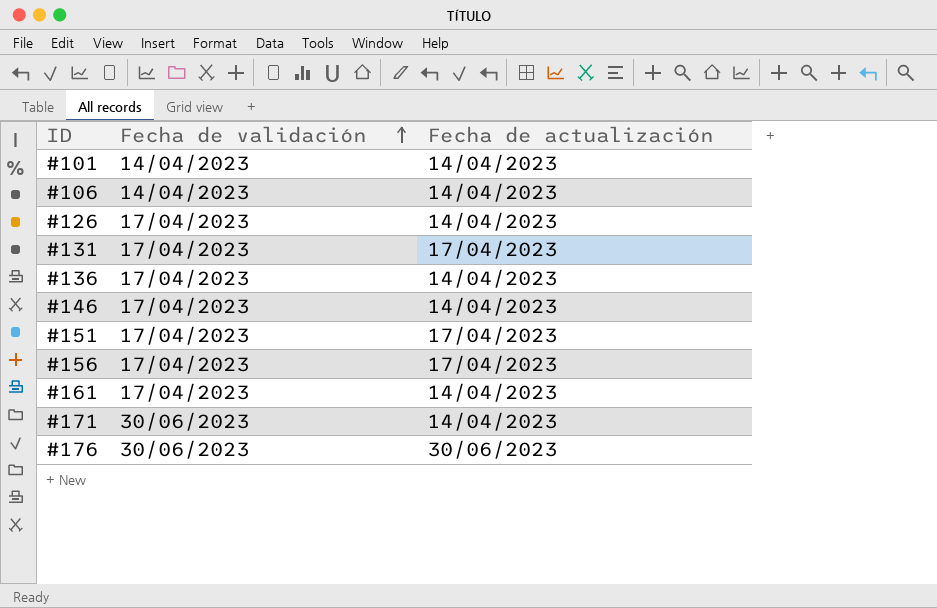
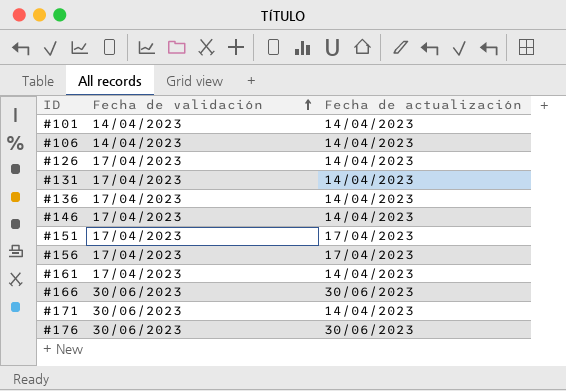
#131 | Fecha de actualización: 17/04/2023 -> 14/04/2023
row #166: none -> 30/06/2023 | 30/06/2023

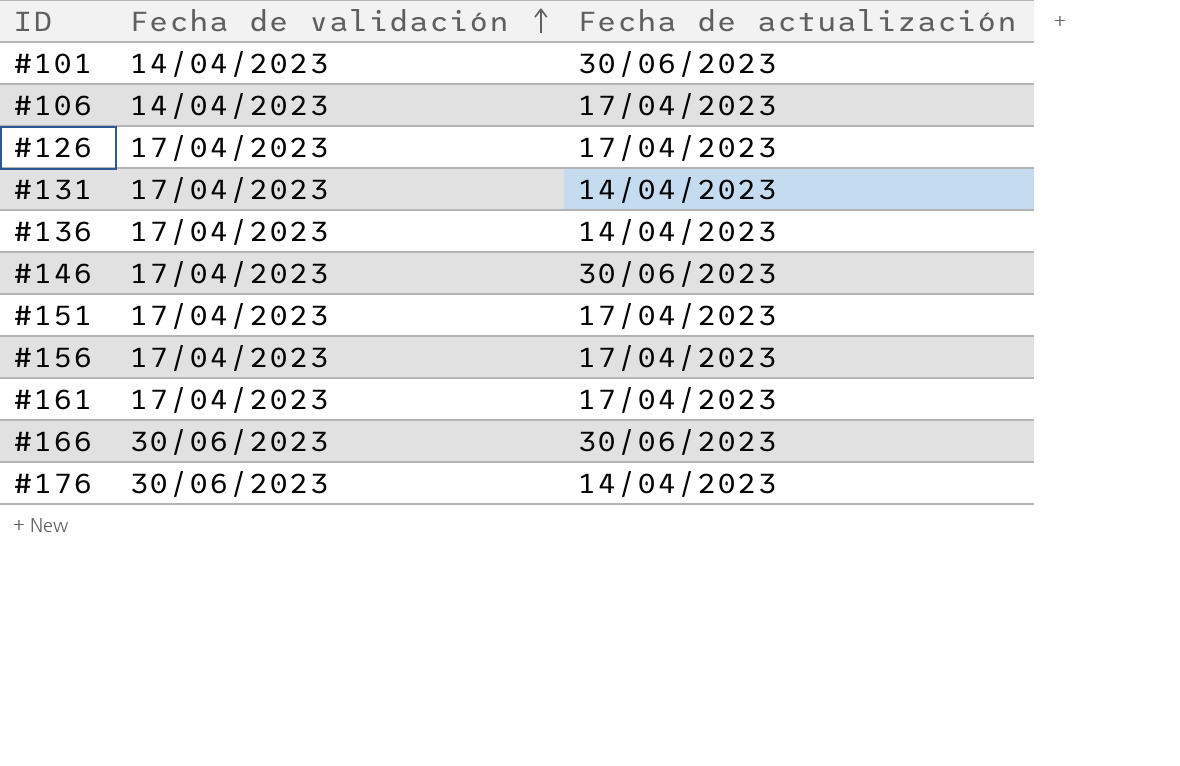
row #171: 30/06/2023 | 14/04/2023 -> none
#101 | Fecha de actualización: 14/04/2023 -> 30/06/2023
#106 | Fecha de actualización: 14/04/2023 -> 17/04/2023
#126 | Fecha de actualización: 14/04/2023 -> 17/04/2023
#146 | Fecha de actualización: 14/04/2023 -> 30/06/2023
#161 | Fecha de actualización: 14/04/2023 -> 17/04/2023
#176 | Fecha de actualización: 30/06/2023 -> 14/04/2023

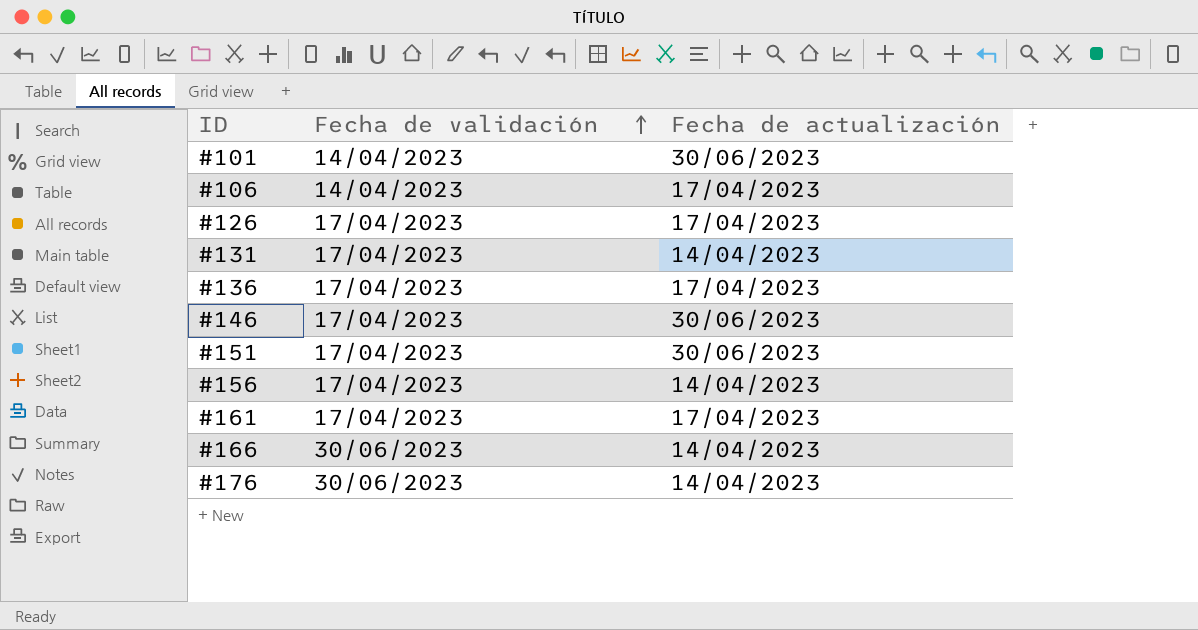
#136 | Fecha de actualización: 14/04/2023 -> 17/04/2023
#151 | Fecha de actualización: 17/04/2023 -> 30/06/2023
#156 | Fecha de actualización: 17/04/2023 -> 14/04/2023
#166 | Fecha de actualización: 30/06/2023 -> 14/04/2023

